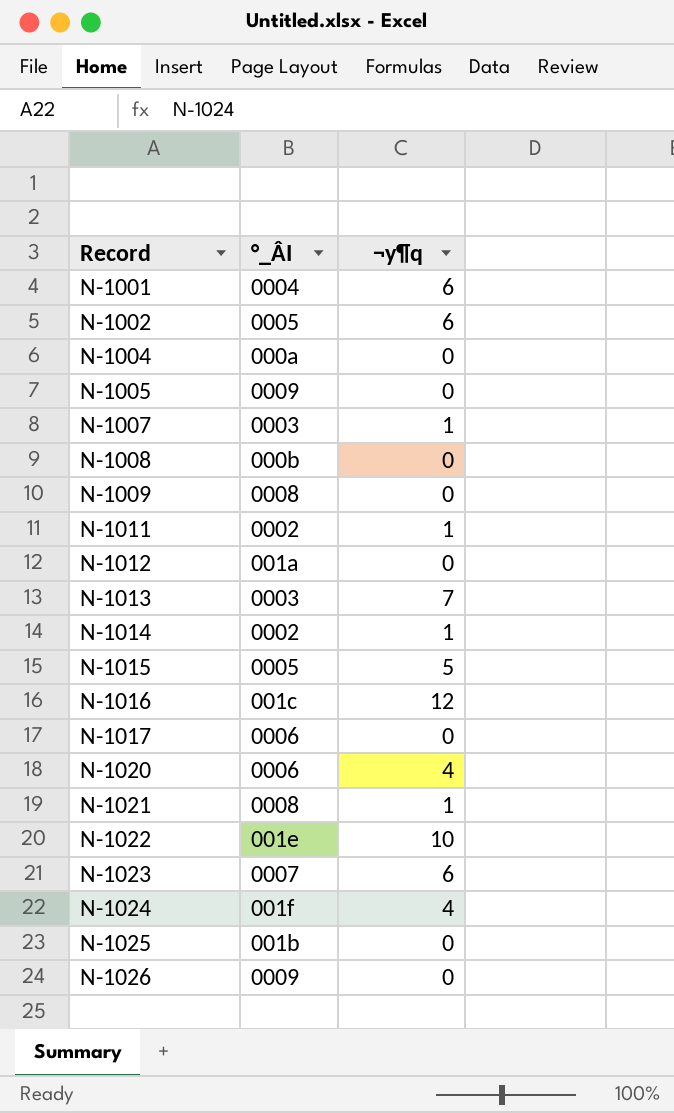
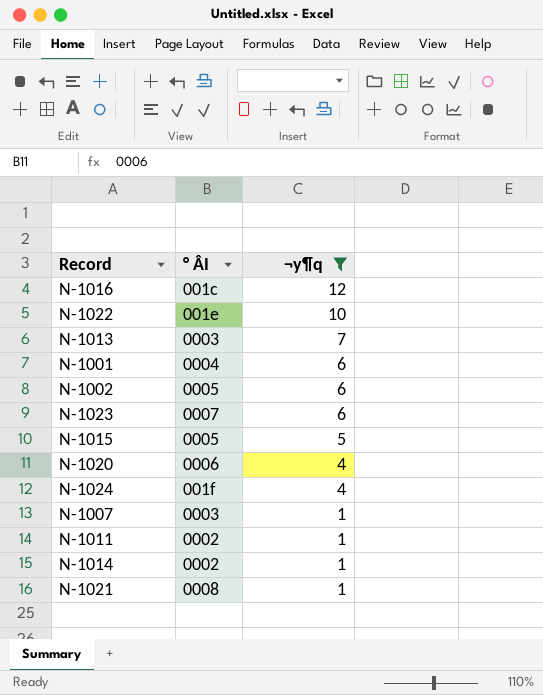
filter: none -> ¬y¶q != 0
row order: Record ascending -> ¬y¶q descending
column name: °_ÂI -> ° ÂI

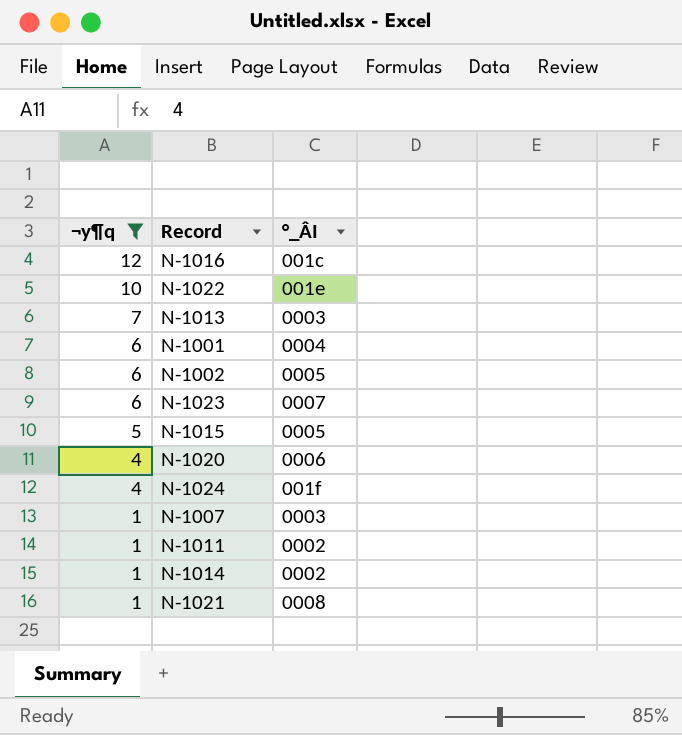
column ¬y¶q | position: 3 -> 1
column name: ° ÂI -> °_ÂI

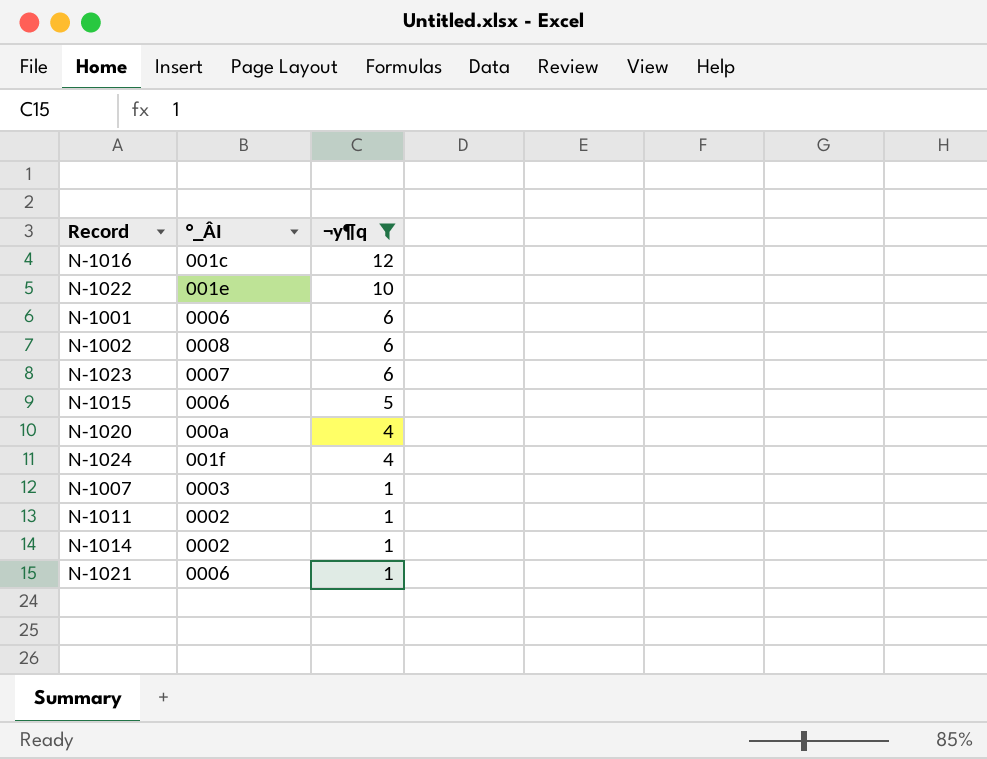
column ¬y¶q | position: 1 -> 3
row N-1013: 7 | 0003 -> none
N-1001 | °_ÂI: 0004 -> 0006
N-1002 | °_ÂI: 0005 -> 0008
N-1015 | °_ÂI: 0005 -> 0006
N-1020 | °_ÂI: 0006 -> 000a
N-1021 | °_ÂI: 0008 -> 0006

